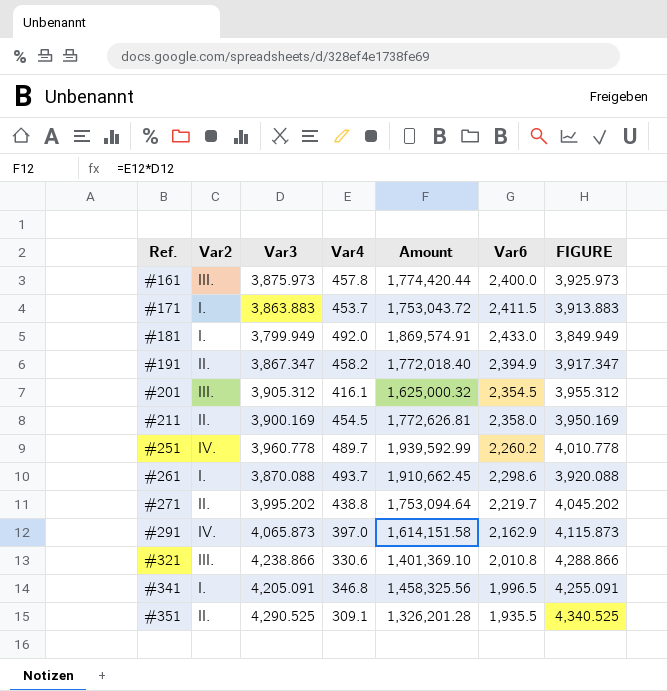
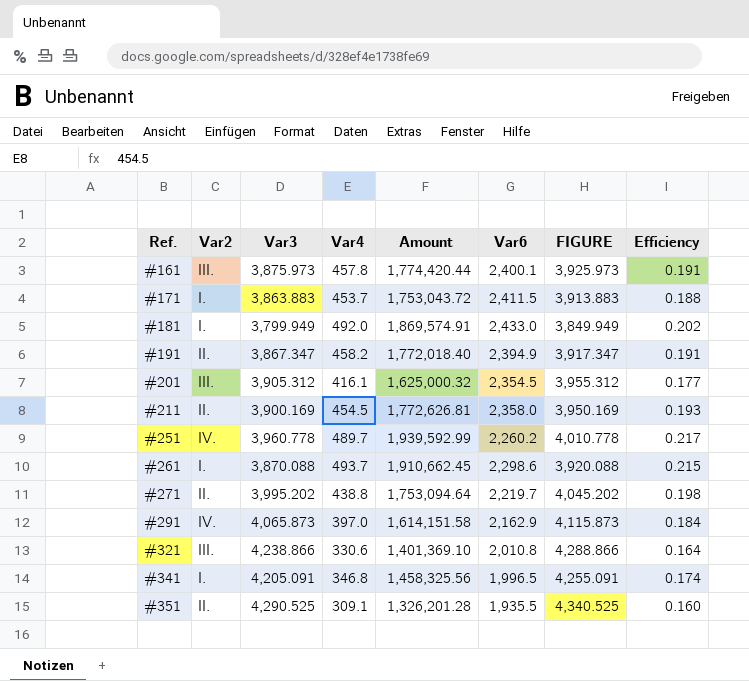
column Efficiency | formula: none -> [Var4] / [Var6]
#161 | Var6: 2,400.0 -> 2,400.1

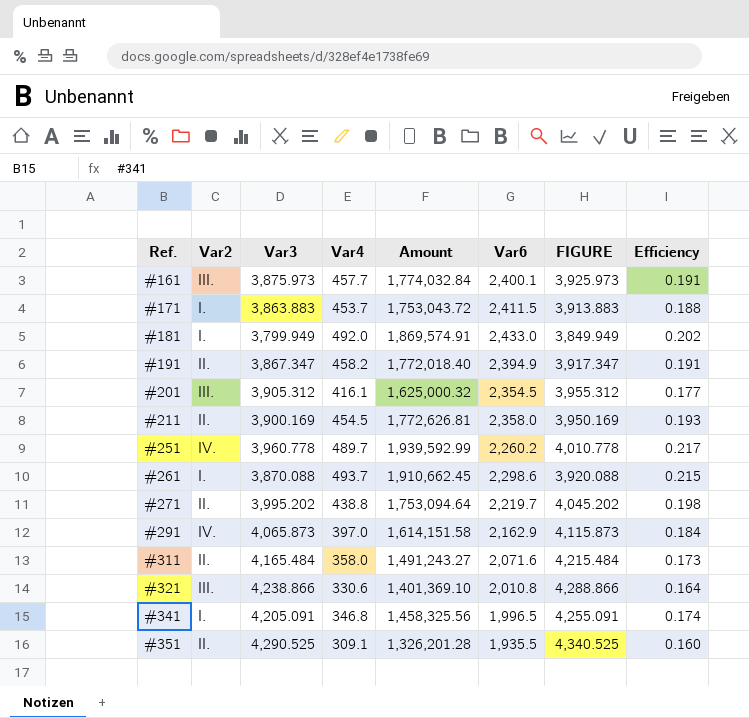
#161 | Var4: 457.8 -> 457.7
#161 | Amount: 1,774,420.44 -> 1,774,032.84
row #311: none -> II. | 4,165.484 | 358.0 | 1,491,243.27 | 2,071.6 | 4,215.484 | 0.173

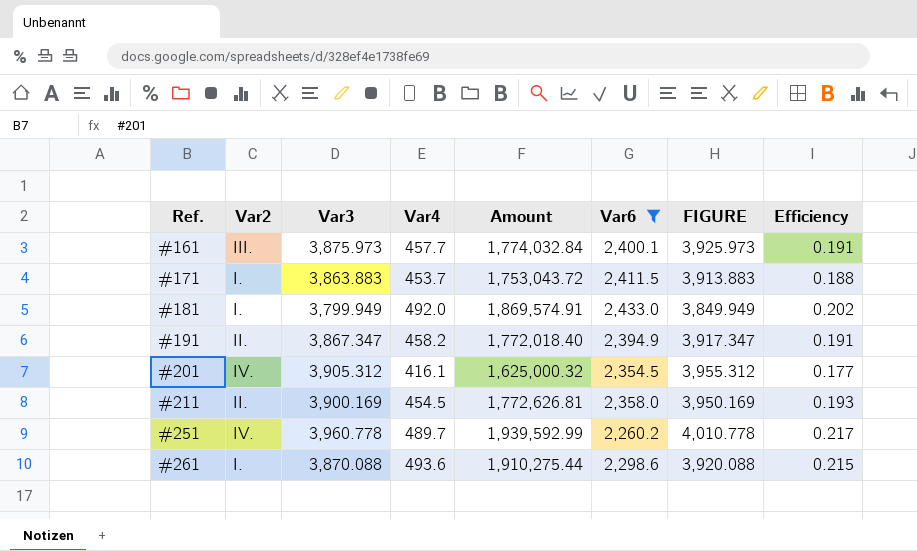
filter: none -> Var6 >= 2,260.2
#201 | Var2: III. -> IV.
#261 | Var4: 493.7 -> 493.6
#261 | Amount: 1,910,662.45 -> 1,910,275.44

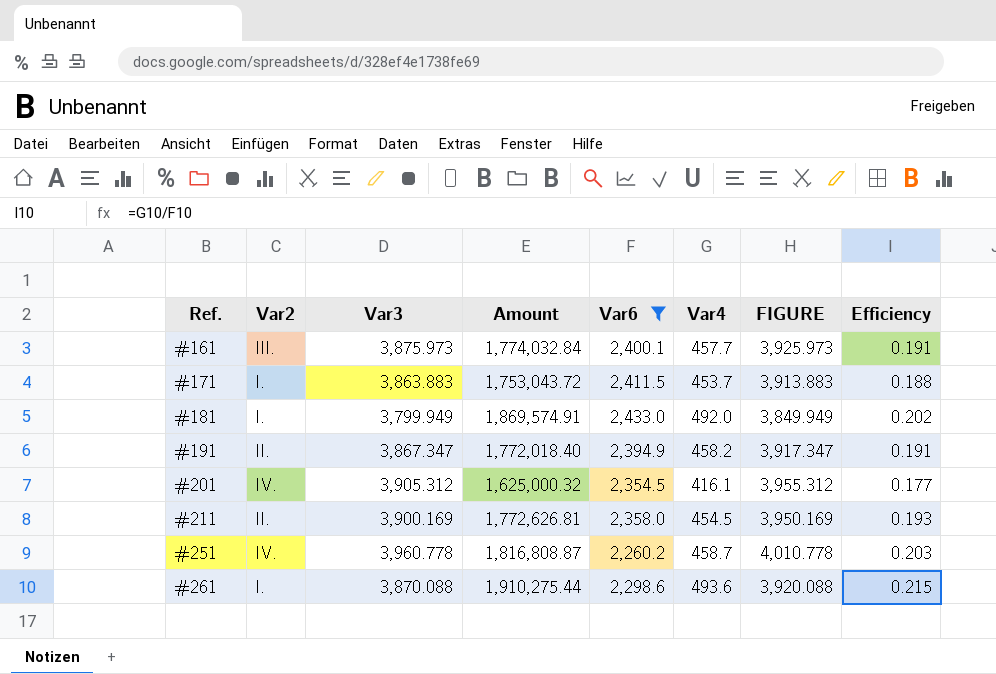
column Var4 | position: 4 -> 6
#251 | Amount: 1,939,592.99 -> 1,816,808.87
#251 | Var4: 489.7 -> 458.7
#251 | Efficiency: 0.217 -> 0.203

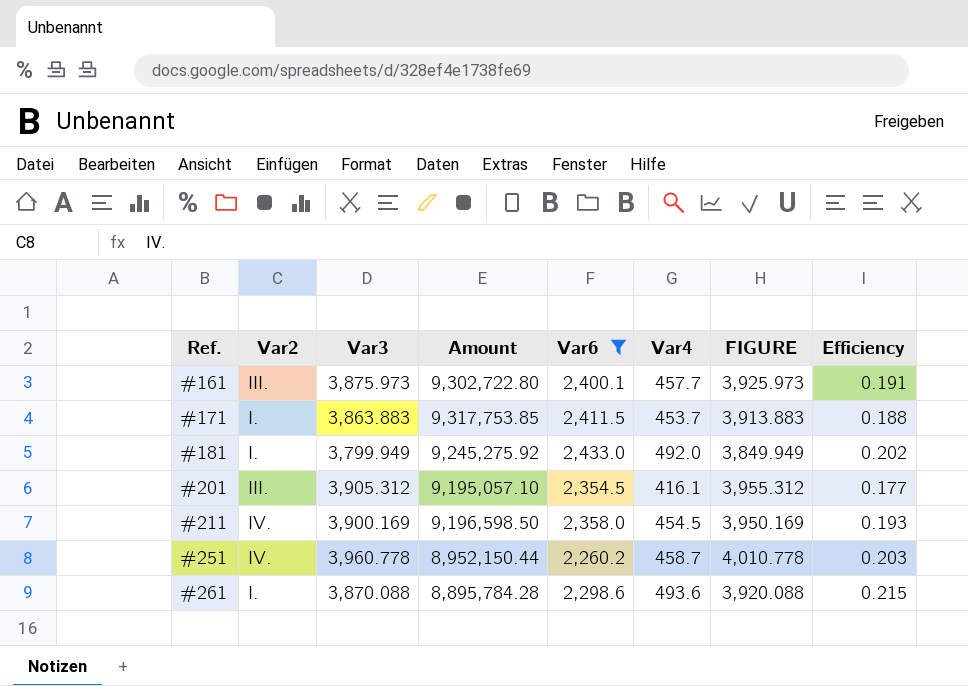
column Amount | formula: [Var3] * [Var4] -> [Var3] * [Var6]
row #191: II. | 3,867.347 | 1,772,018.40 | 2,394.9 | 458.2 | 3,917.347 | 0.191 -> none
#201 | Var2: IV. -> III.
#211 | Var2: II. -> IV.

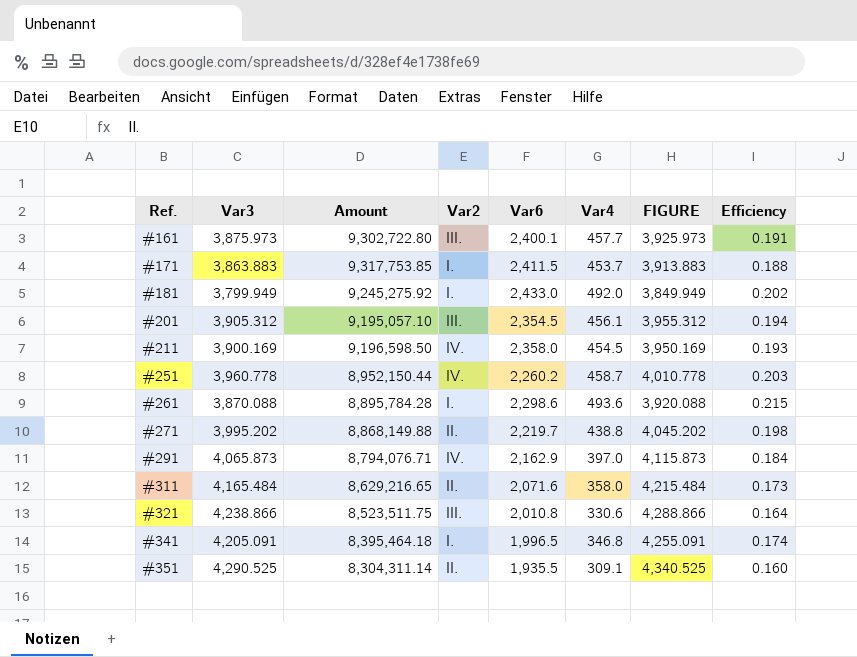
filter: Var6 >= 2,260.2 -> none
column Var2 | position: 2 -> 4
#201 | Var4: 416.1 -> 456.1
#201 | Efficiency: 0.177 -> 0.194

